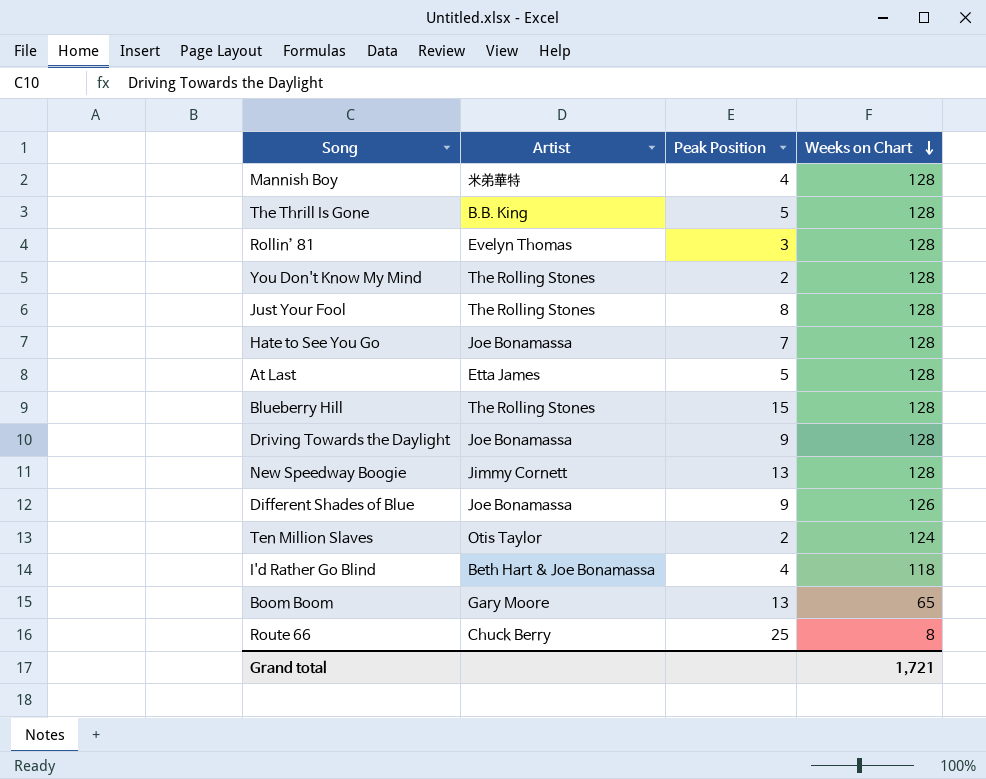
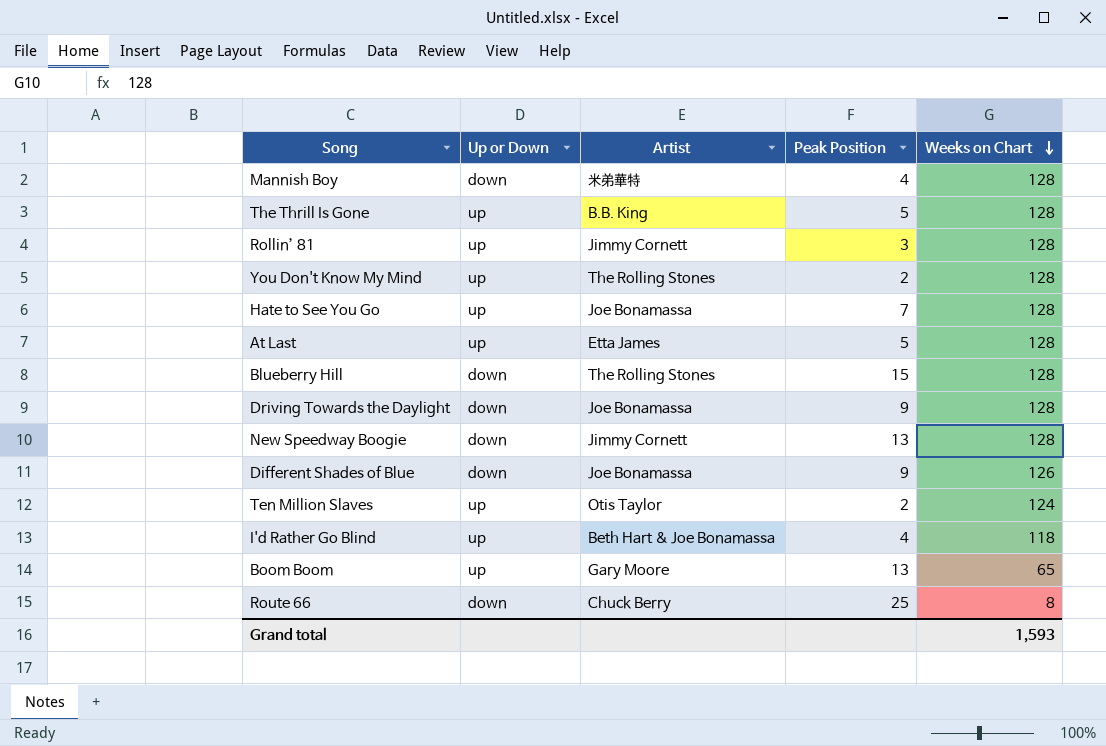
column Up or Down | position: none -> 2
row Just Your Fool: The Rolling Stones | 8 | 128 -> none
Rollin’ 81 | Artist: Evelyn Thomas -> Jimmy Cornett
Grand total | Weeks on Chart: 1,721 -> 1,593

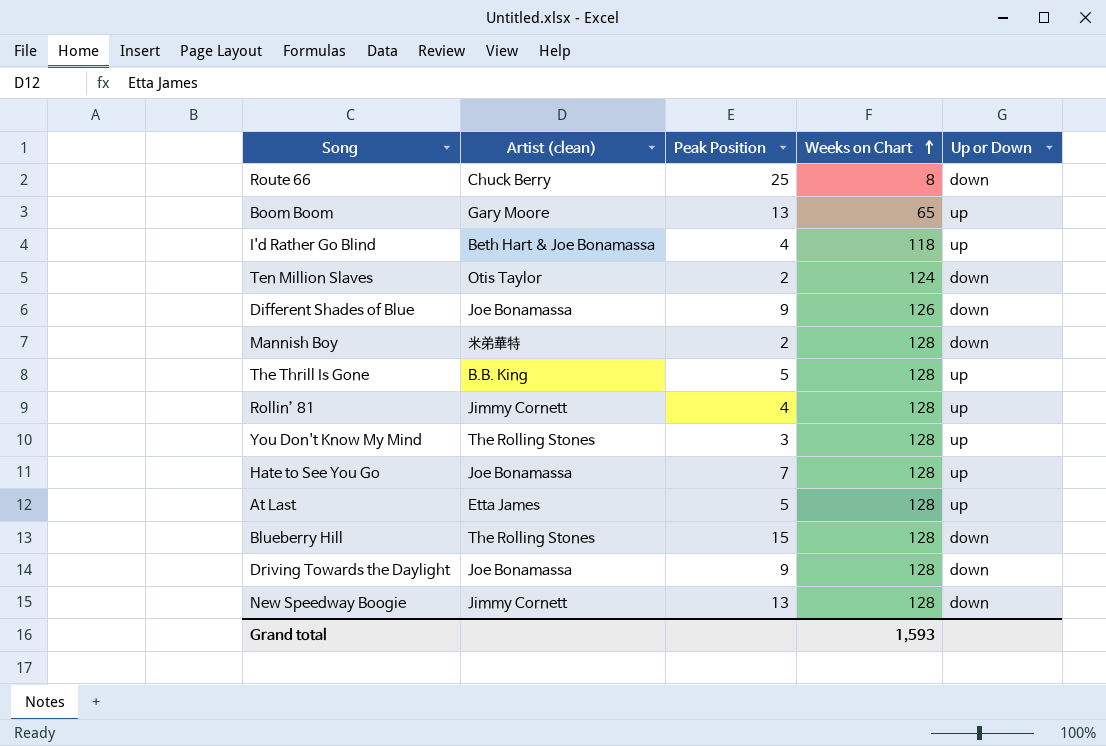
row order: Weeks on Chart descending -> Weeks on Chart ascending
column name: Artist -> Artist (clean)
column Up or Down | position: 2 -> 5
Ten Million Slaves | Up or Down: up -> down
Mannish Boy | Peak Position: 4 -> 2
Rollin’ 81 | Peak Position: 3 -> 4
You Don't Know My Mind | Peak Position: 2 -> 3

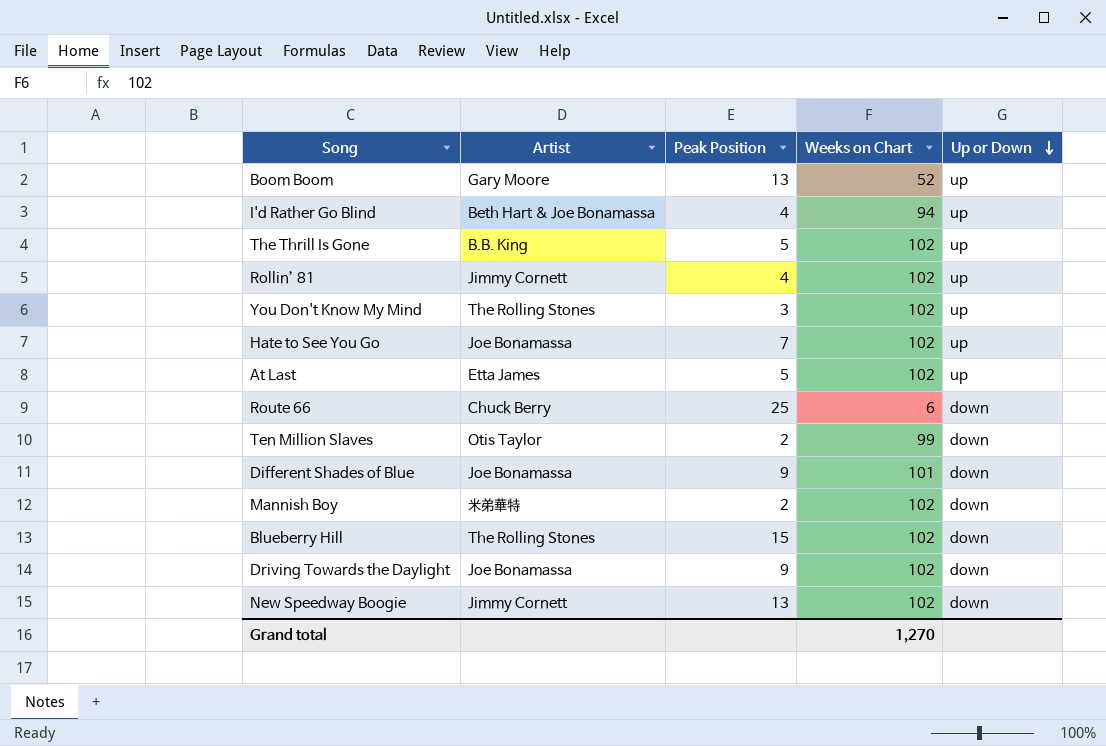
row order: Weeks on Chart ascending -> Up or Down descending
column name: Artist (clean) -> Artist
Boom Boom | Weeks on Chart: 65 -> 52
I'd Rather Go Blind | Weeks on Chart: 118 -> 94
The Thrill Is Gone | Weeks on Chart: 128 -> 102
Rollin’ 81 | Weeks on Chart: 128 -> 102
You Don't Know My Mind | Weeks on Chart: 128 -> 102
Hate to See You Go | Weeks on Chart: 128 -> 102
At Last | Weeks on Chart: 128 -> 102
Route 66 | Weeks on Chart: 8 -> 6
Ten Million Slaves | Weeks on Chart: 124 -> 99
Different Shades of Blue | Weeks on Chart: 126 -> 101
Mannish Boy | Weeks on Chart: 128 -> 102
Blueberry Hill | Weeks on Chart: 128 -> 102
Driving Towards the Daylight | Weeks on Chart: 128 -> 102
New Speedway Boogie | Weeks on Chart: 128 -> 102
Grand total | Weeks on Chart: 1,593 -> 1,270

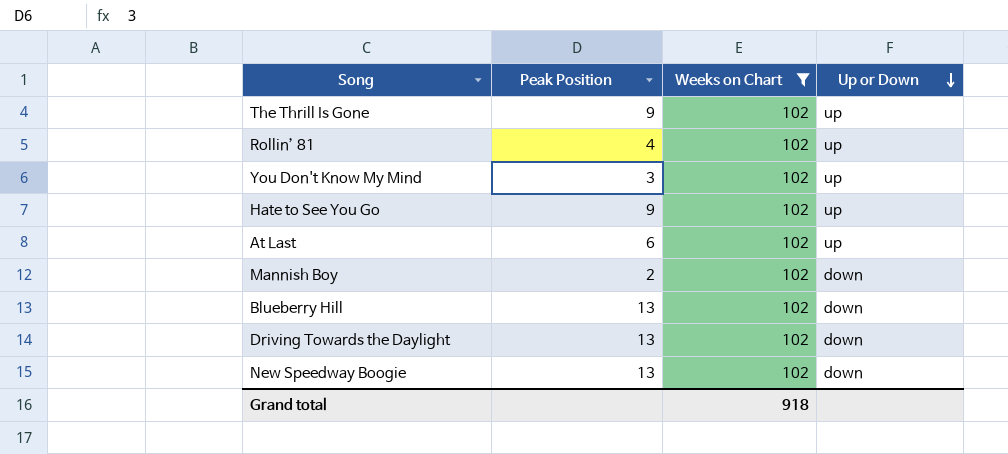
filter: none -> Weeks on Chart = 102
column Artist | position: 2 -> none
The Thrill Is Gone | Peak Position: 5 -> 9
Hate to See You Go | Peak Position: 7 -> 9
At Last | Peak Position: 5 -> 6
Blueberry Hill | Peak Position: 15 -> 13
Driving Towards the Daylight | Peak Position: 9 -> 13
Grand total | Weeks on Chart: 1,270 -> 918

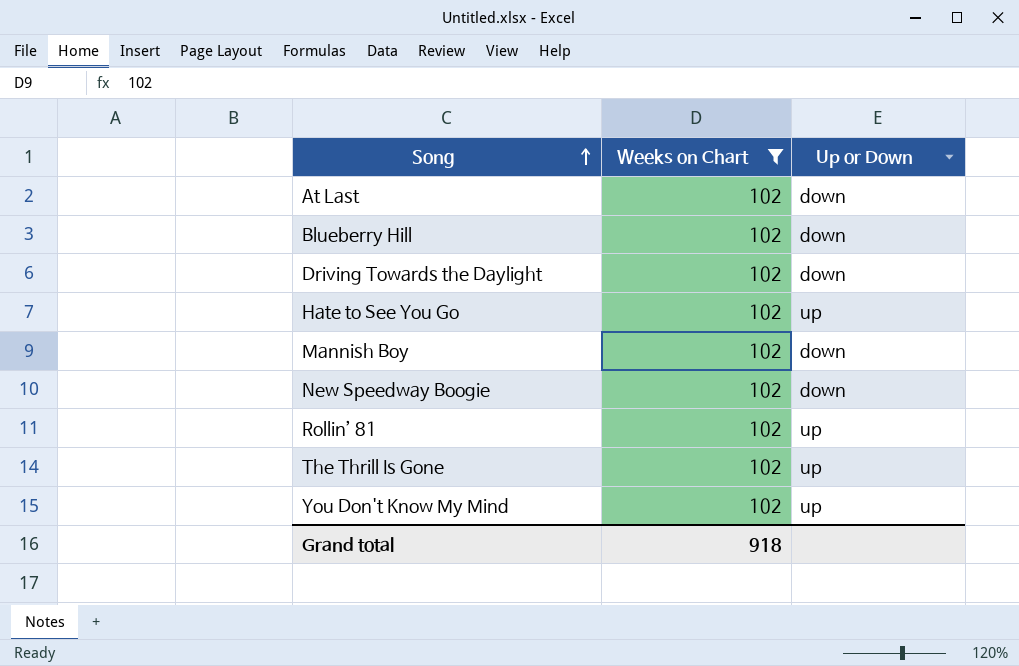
row order: Up or Down descending -> Song ascending
column Peak Position | position: 2 -> none
At Last | Up or Down: up -> down

